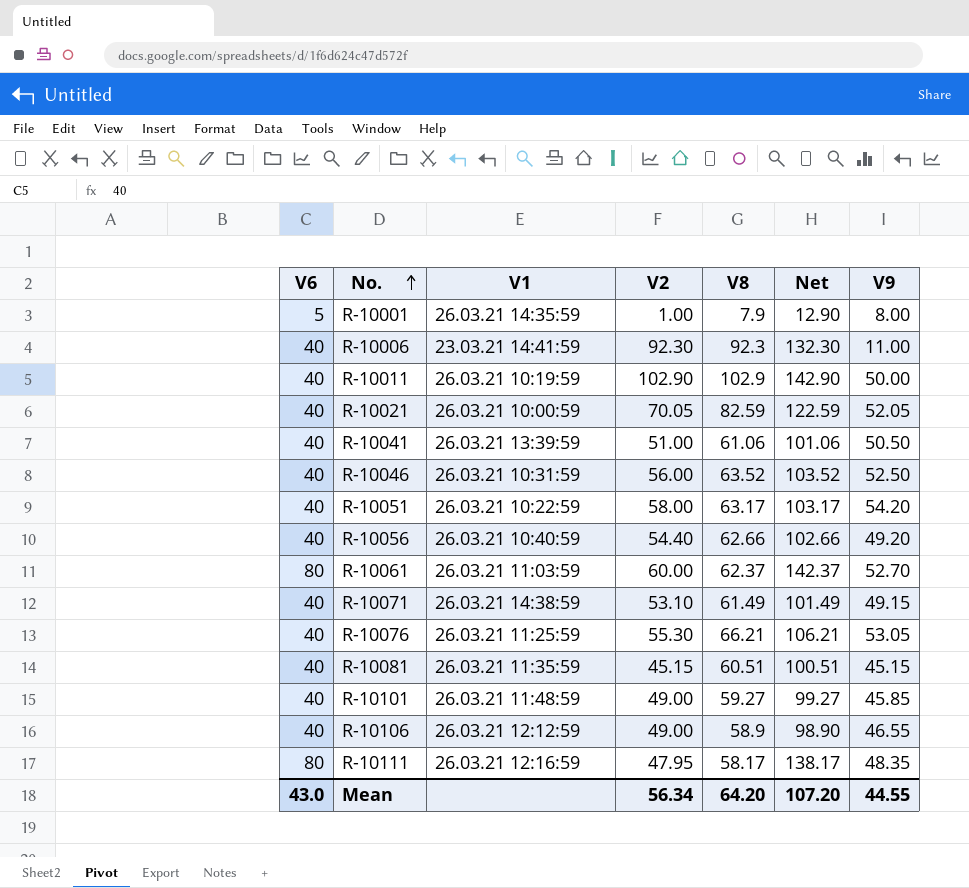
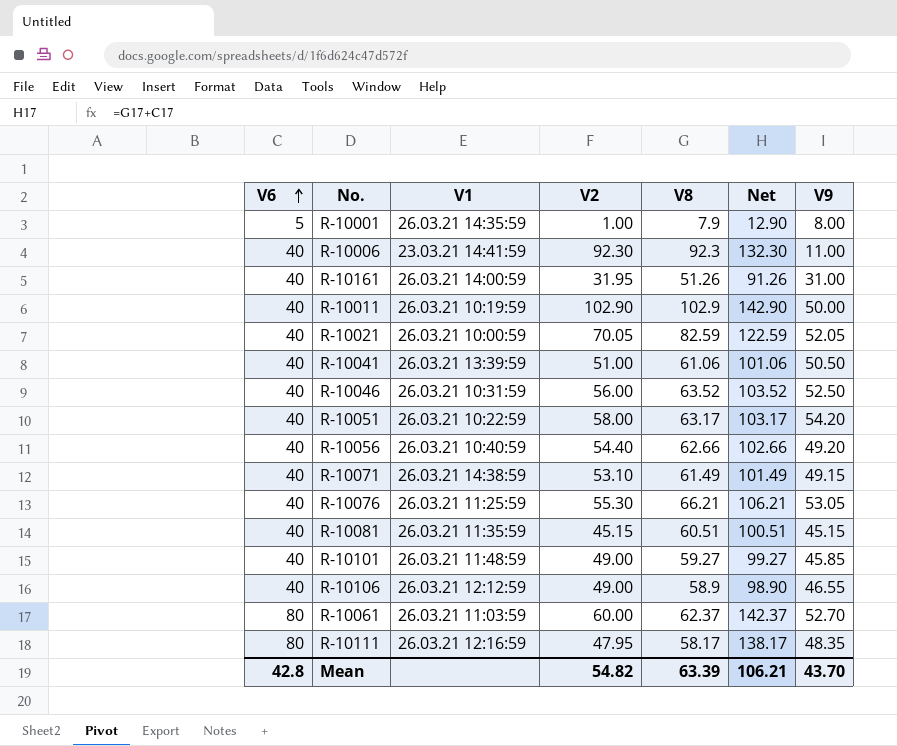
row order: No. ascending -> V6 ascending
row R-10161: none -> 40 | 26.03.21 14:00:59 | 31.95 | 51.26 | 91.26 | 31.00
Mean | V6: 43.0 -> 42.8
Mean | V2: 56.34 -> 54.82
Mean | V8: 64.20 -> 63.39
Mean | Net: 107.20 -> 106.21
Mean | V9: 44.55 -> 43.70

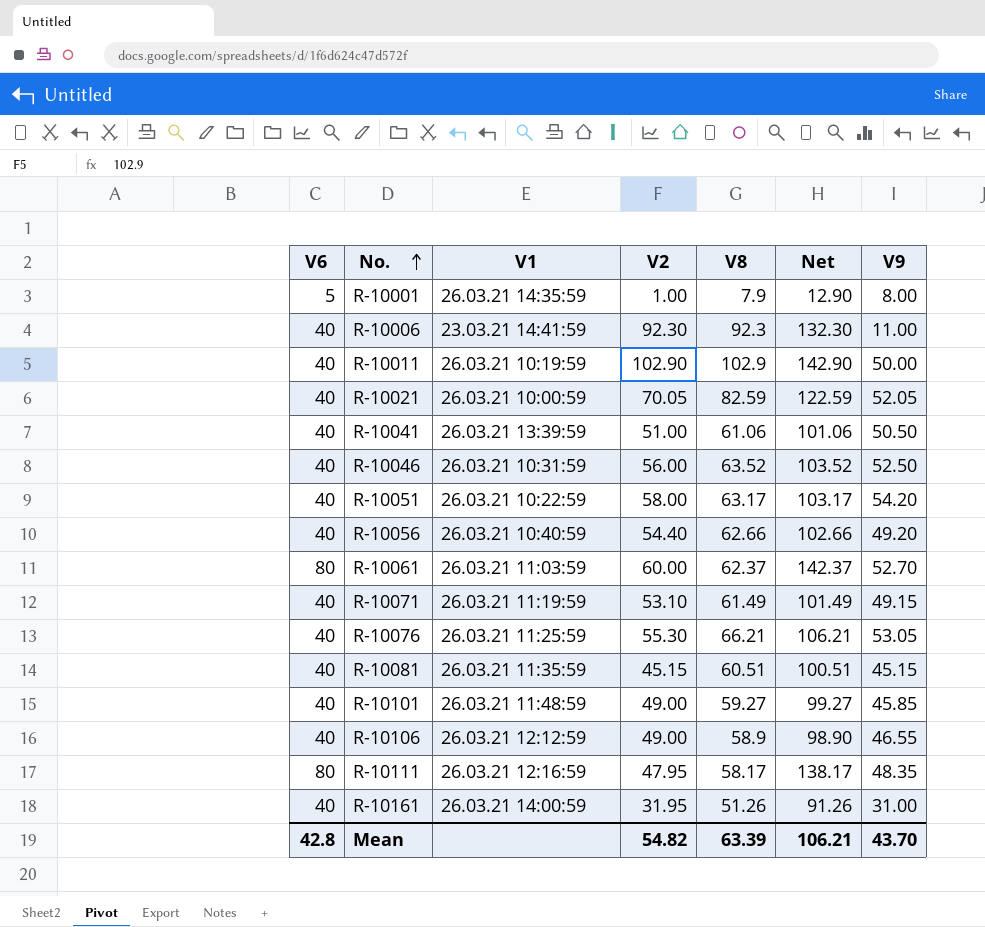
row order: V6 ascending -> No. ascending
R-10071 | V1: 26.03.21 14:38:59 -> 26.03.21 11:19:59

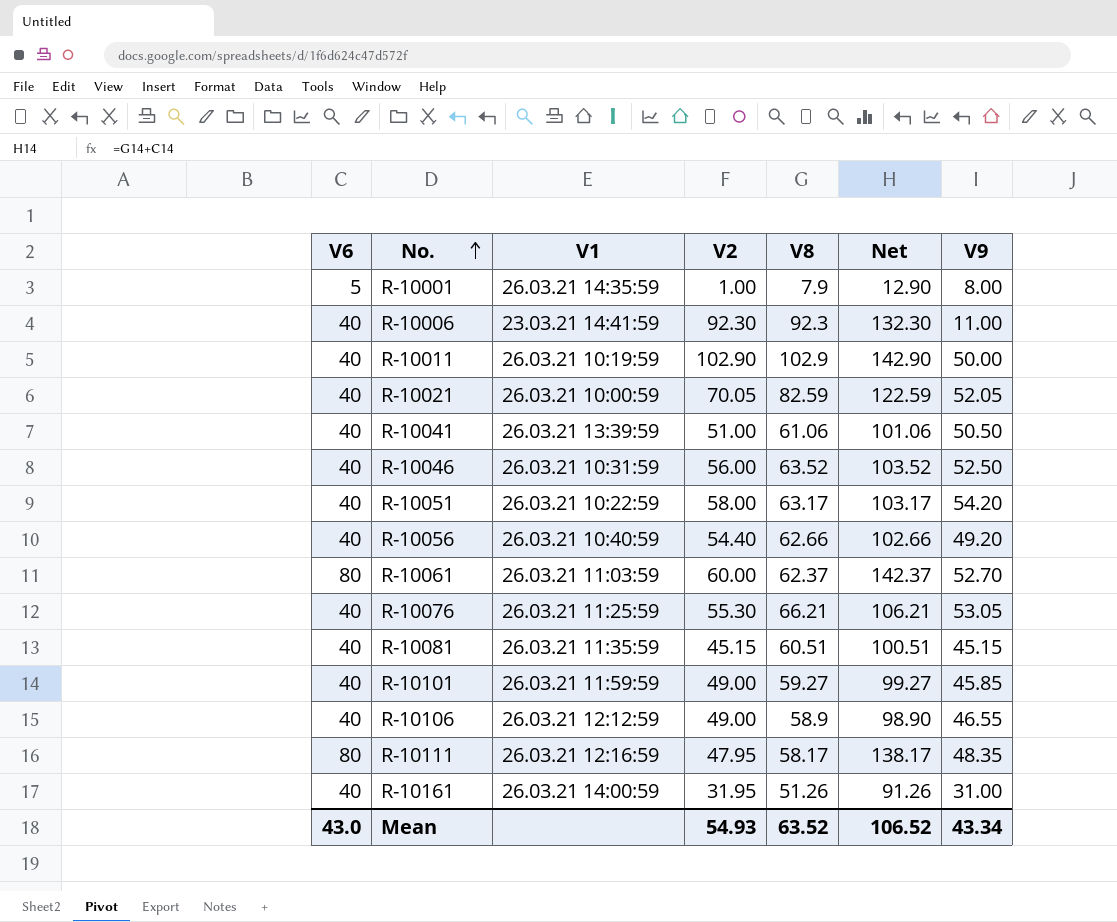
row R-10071: 40 | 26.03.21 11:19:59 | 53.10 | 61.49 | 101.49 | 49.15 -> none
R-10101 | V1: 26.03.21 11:48:59 -> 26.03.21 11:59:59
Mean | V6: 42.8 -> 43.0
Mean | V2: 54.82 -> 54.93
Mean | V8: 63.39 -> 63.52
Mean | Net: 106.21 -> 106.52
Mean | V9: 43.70 -> 43.34

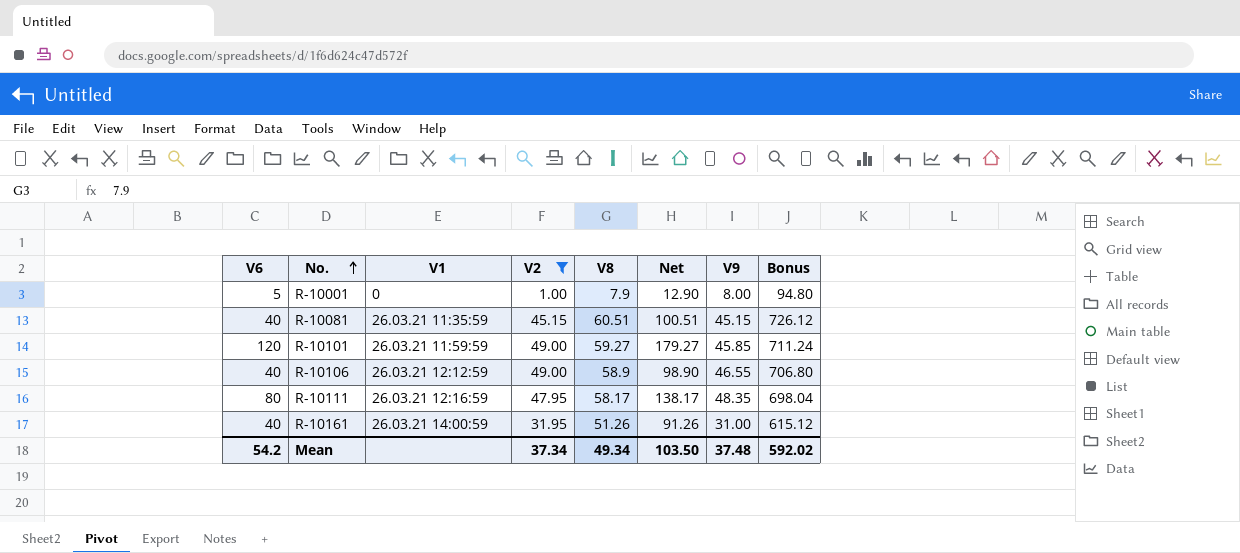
filter: none -> V2 <= 49.00
column Bonus | formula: none -> [V8] * 12
R-10001 | V1: 26.03.21 14:35:59 -> 0
R-10101 | V6: 40 -> 120
R-10101 | Net: 99.27 -> 179.27
Mean | V6: 43.0 -> 54.2
Mean | V2: 54.93 -> 37.34
Mean | V8: 63.52 -> 49.34
Mean | Net: 106.52 -> 103.50
Mean | V9: 43.34 -> 37.48

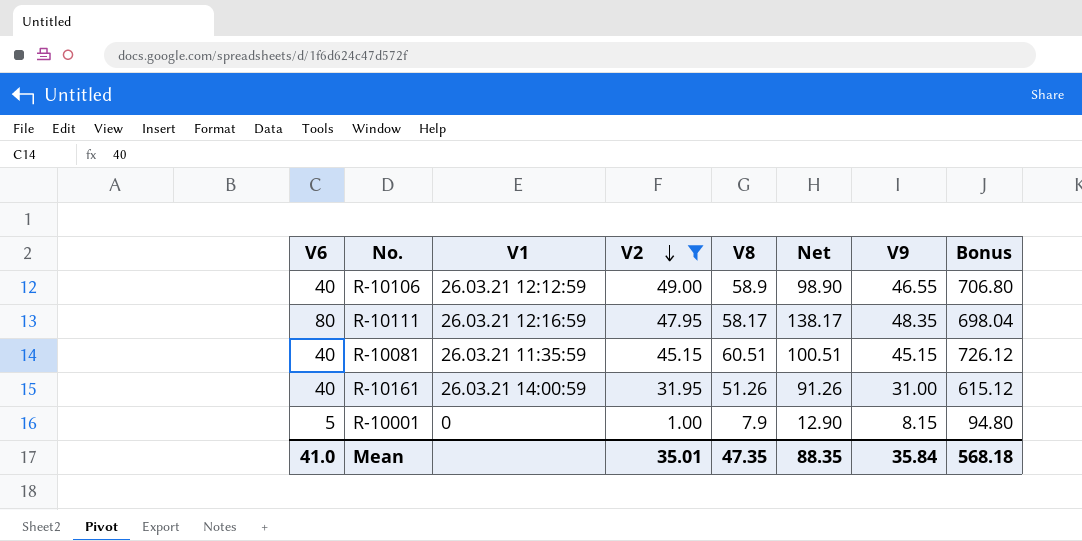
row order: No. ascending -> V2 descending
row R-10101: 120 | 26.03.21 11:59:59 | 49.00 | 59.27 | 179.27 | 45.85 | 711.24 -> none
R-10001 | V9: 8.00 -> 8.15
Mean | V6: 54.2 -> 41.0
Mean | V2: 37.34 -> 35.01
Mean | V8: 49.34 -> 47.35
Mean | Net: 103.50 -> 88.35
Mean | V9: 37.48 -> 35.84
Mean | Bonus: 592.02 -> 568.18

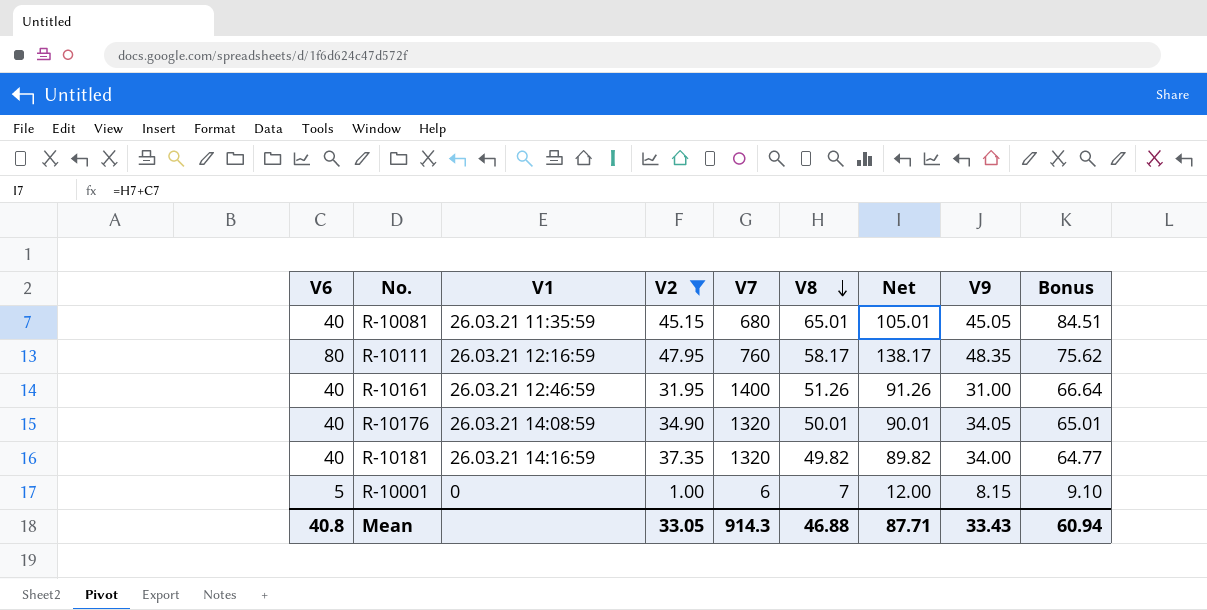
row order: V2 descending -> V8 descending
column V7 | position: none -> 5
column Bonus | formula: [V8] * 12 -> [V8] * 1.3
row R-10106: 40 | 26.03.21 12:12:59 | 49.00 | 58.9 | 98.90 | 46.55 | 706.80 -> none
R-10081 | V8: 60.51 -> 65.01
R-10081 | Net: 100.51 -> 105.01
R-10081 | V9: 45.15 -> 45.05
R-10161 | V1: 26.03.21 14:00:59 -> 26.03.21 12:46:59
row R-10176: none -> 40 | 26.03.21 14:08:59 | 34.90 | 1320 | 50.01 | 90.01 | 34.05 | 65.01
row R-10181: none -> 40 | 26.03.21 14:16:59 | 37.35 | 1320 | 49.82 | 89.82 | 34.00 | 64.77
R-10001 | V8: 7.9 -> 7
R-10001 | Net: 12.90 -> 12.00
Mean | V6: 41.0 -> 40.8
Mean | V2: 35.01 -> 33.05
Mean | V8: 47.35 -> 46.88
Mean | Net: 88.35 -> 87.71
Mean | V9: 35.84 -> 33.43
Mean | Bonus: 568.18 -> 60.94

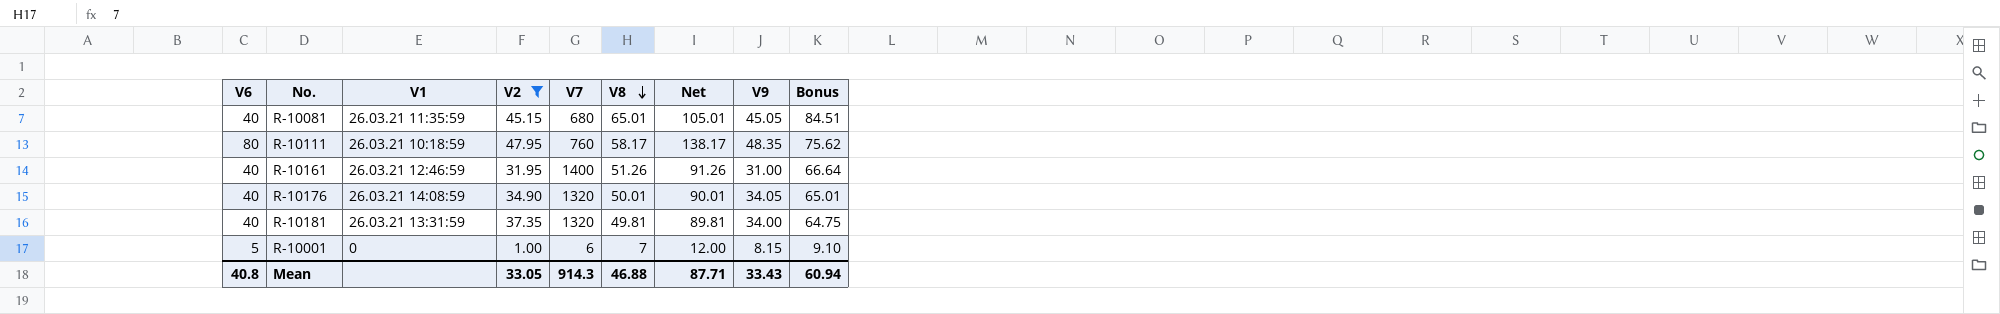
R-10111 | V1: 26.03.21 12:16:59 -> 26.03.21 10:18:59
R-10181 | V1: 26.03.21 14:16:59 -> 26.03.21 13:31:59
R-10181 | V8: 49.82 -> 49.81
R-10181 | Net: 89.82 -> 89.81
R-10181 | Bonus: 64.77 -> 64.75

